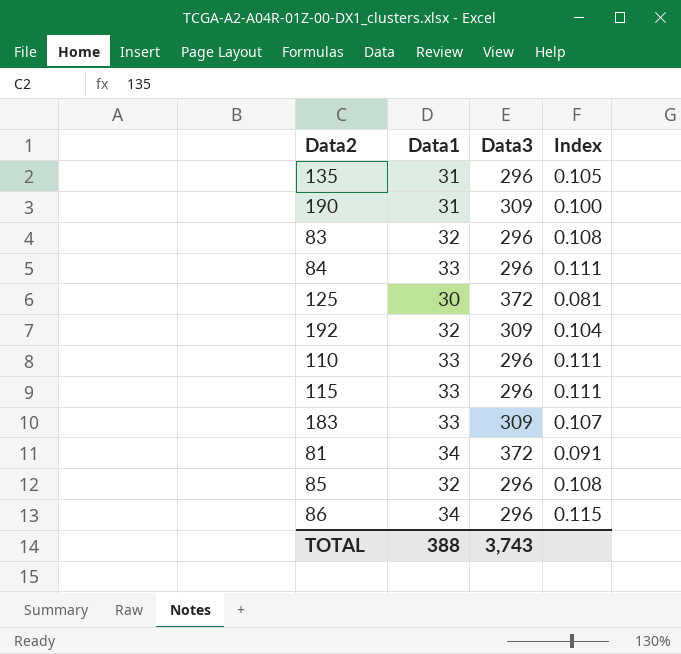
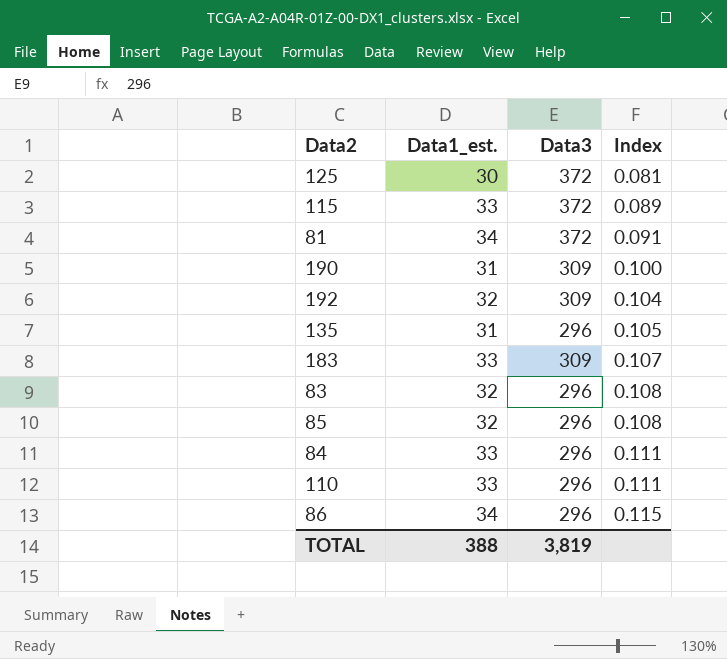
row order: none -> Index ascending
column name: Data1 -> Data1_est.
115 | Data3: 296 -> 372
115 | Index: 0.111 -> 0.089
TOTAL | Data3: 3,743 -> 3,819

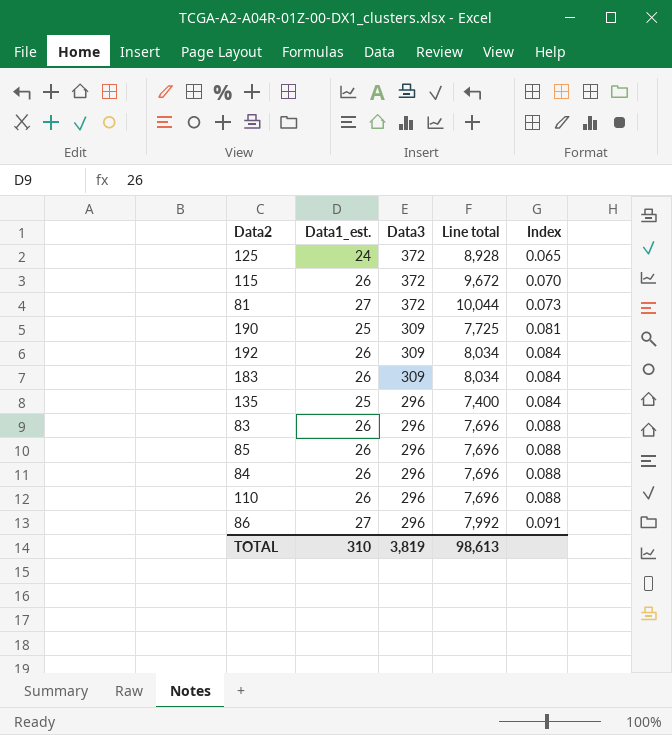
row order: Index ascending -> Data3 descending
column Line total | formula: none -> [Data1_est.] * [Data3]
125 | Data1_est.: 30 -> 24
125 | Index: 0.081 -> 0.065
115 | Data1_est.: 33 -> 26
115 | Index: 0.089 -> 0.070
81 | Data1_est.: 34 -> 27
81 | Index: 0.091 -> 0.073
190 | Data1_est.: 31 -> 25
190 | Index: 0.100 -> 0.081
192 | Data1_est.: 32 -> 26
192 | Index: 0.104 -> 0.084
183 | Data1_est.: 33 -> 26
183 | Index: 0.107 -> 0.084
135 | Data1_est.: 31 -> 25
135 | Index: 0.105 -> 0.084
83 | Data1_est.: 32 -> 26
83 | Index: 0.108 -> 0.088
85 | Data1_est.: 32 -> 26
85 | Index: 0.108 -> 0.088
84 | Data1_est.: 33 -> 26
84 | Index: 0.111 -> 0.088
110 | Data1_est.: 33 -> 26
110 | Index: 0.111 -> 0.088
86 | Data1_est.: 34 -> 27
86 | Index: 0.115 -> 0.091
TOTAL | Data1_est.: 388 -> 310

